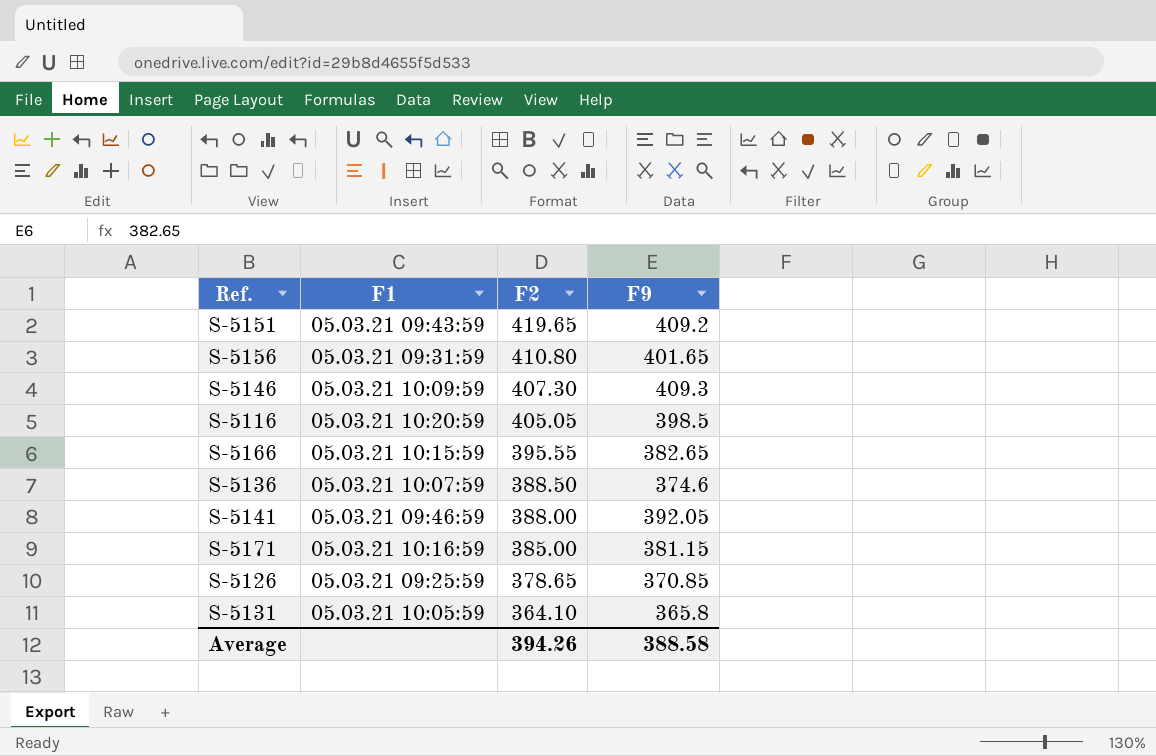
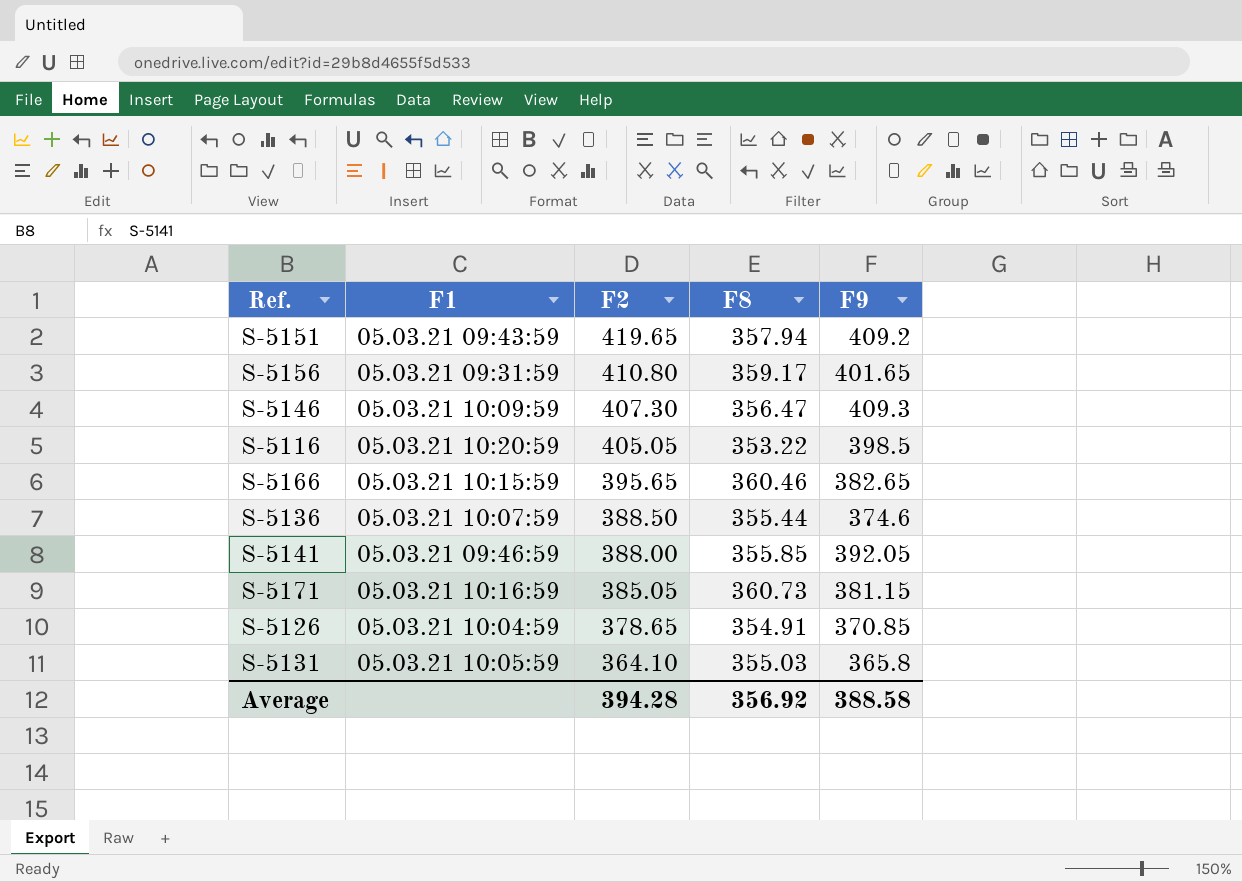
column F8 | position: none -> 4
S-5166 | F2: 395.55 -> 395.65
S-5171 | F2: 385.00 -> 385.05
S-5126 | F1: 05.03.21 09:25:59 -> 05.03.21 10:04:59
Average | F2: 394.26 -> 394.28

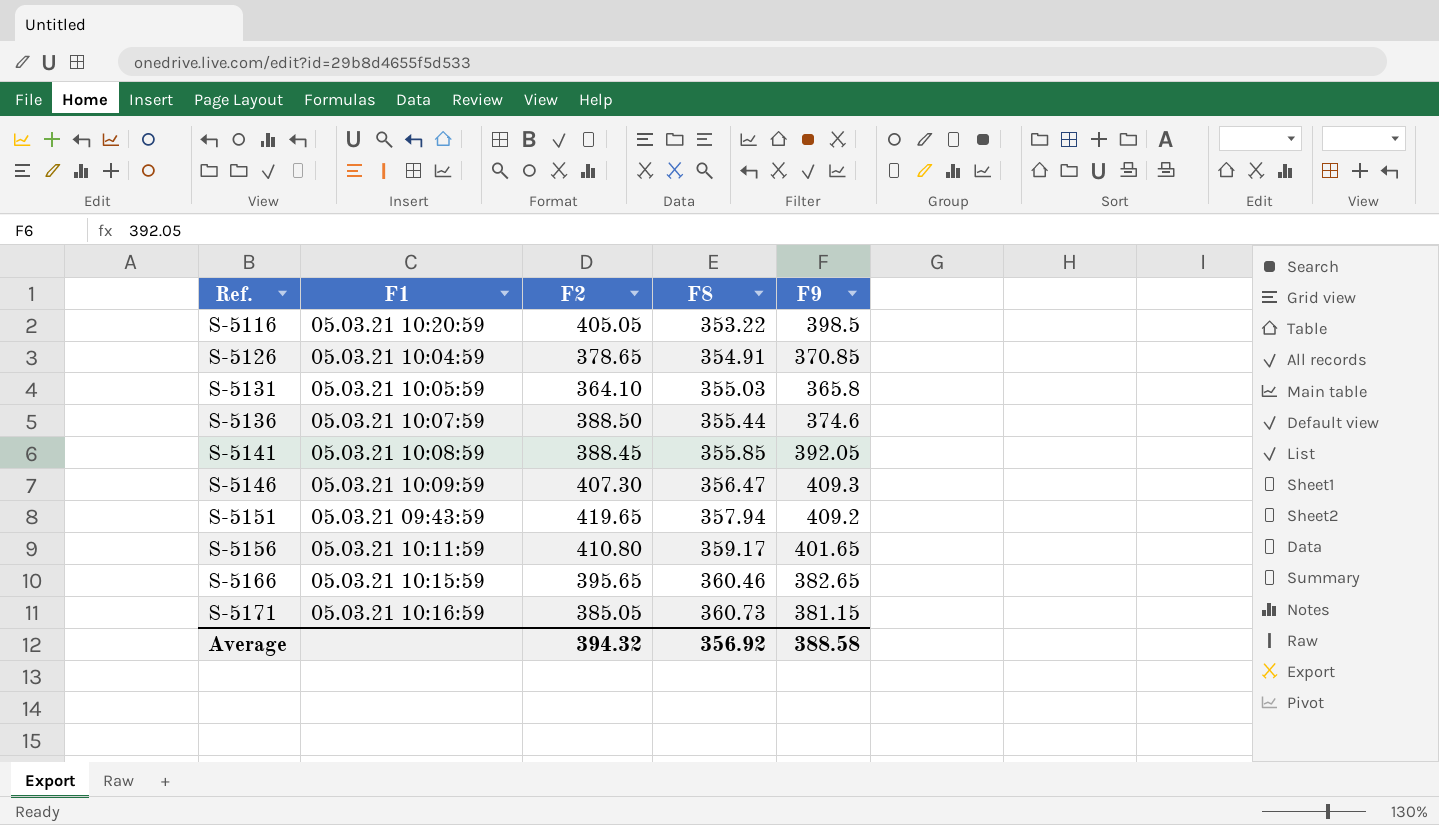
row order: F2 descending -> Ref. ascending
S-5141 | F1: 05.03.21 09:46:59 -> 05.03.21 10:08:59
S-5141 | F2: 388.00 -> 388.45
S-5156 | F1: 05.03.21 09:31:59 -> 05.03.21 10:11:59
Average | F2: 394.28 -> 394.32

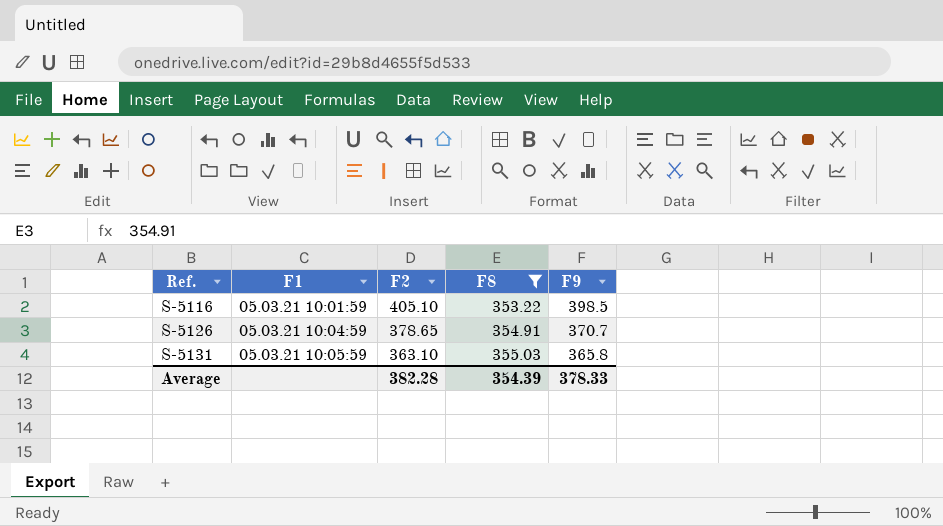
filter: none -> F8 <= 355.03
S-5116 | F1: 05.03.21 10:20:59 -> 05.03.21 10:01:59
S-5116 | F2: 405.05 -> 405.10
S-5126 | F9: 370.85 -> 370.7
S-5131 | F2: 364.10 -> 363.10
Average | F2: 394.32 -> 382.28
Average | F8: 356.92 -> 354.39
Average | F9: 388.58 -> 378.33

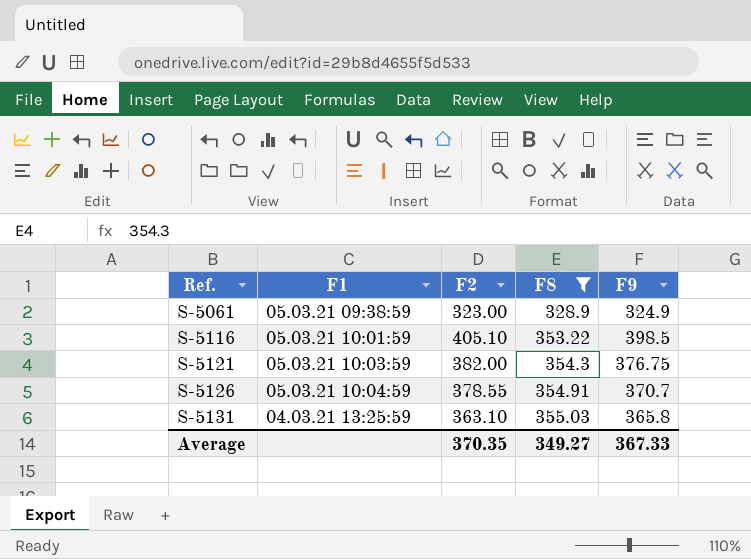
row S-5061: none -> 05.03.21 09:38:59 | 323.00 | 328.9 | 324.9
row S-5121: none -> 05.03.21 10:03:59 | 382.00 | 354.3 | 376.75
S-5126 | F2: 378.65 -> 378.55
S-5131 | F1: 05.03.21 10:05:59 -> 04.03.21 13:25:59
Average | F2: 382.28 -> 370.35
Average | F8: 354.39 -> 349.27
Average | F9: 378.33 -> 367.33

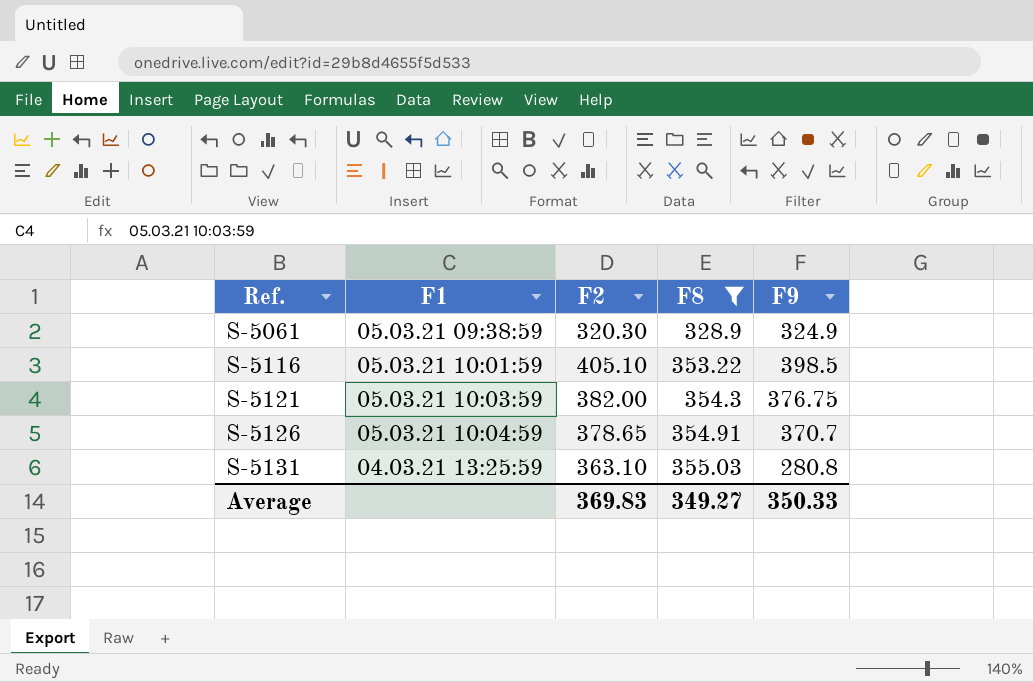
S-5061 | F2: 323.00 -> 320.30
S-5126 | F2: 378.55 -> 378.65
S-5131 | F9: 365.8 -> 280.8
Average | F2: 370.35 -> 369.83
Average | F9: 367.33 -> 350.33

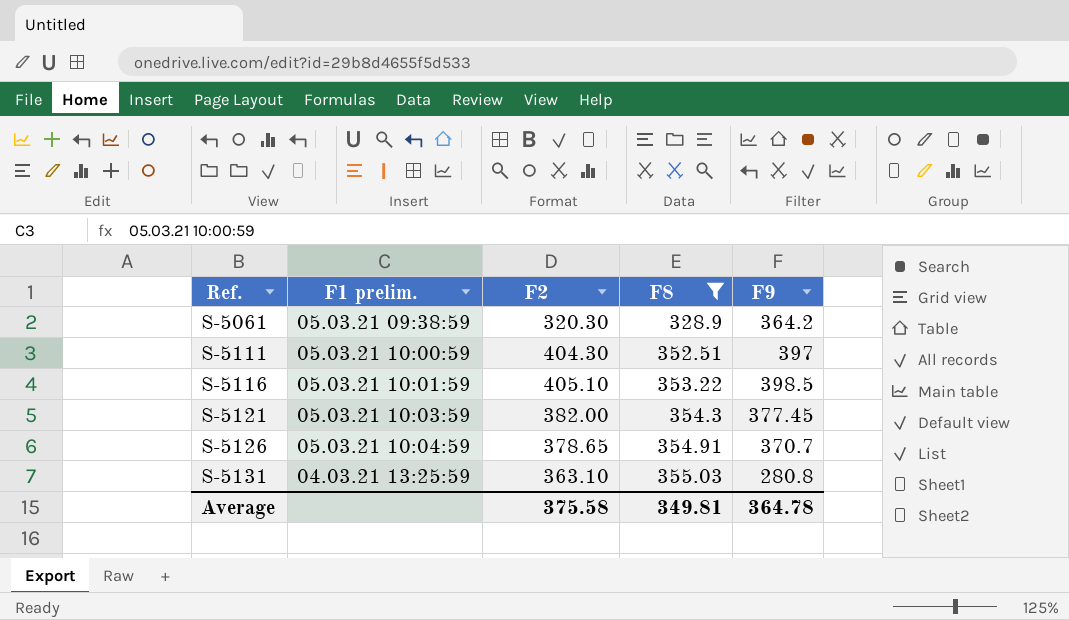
column name: F1 -> F1 prelim.
S-5061 | F9: 324.9 -> 364.2
row S-5111: none -> 05.03.21 10:00:59 | 404.30 | 352.51 | 397
S-5121 | F9: 376.75 -> 377.45
Average | F2: 369.83 -> 375.58
Average | F8: 349.27 -> 349.81
Average | F9: 350.33 -> 364.78

